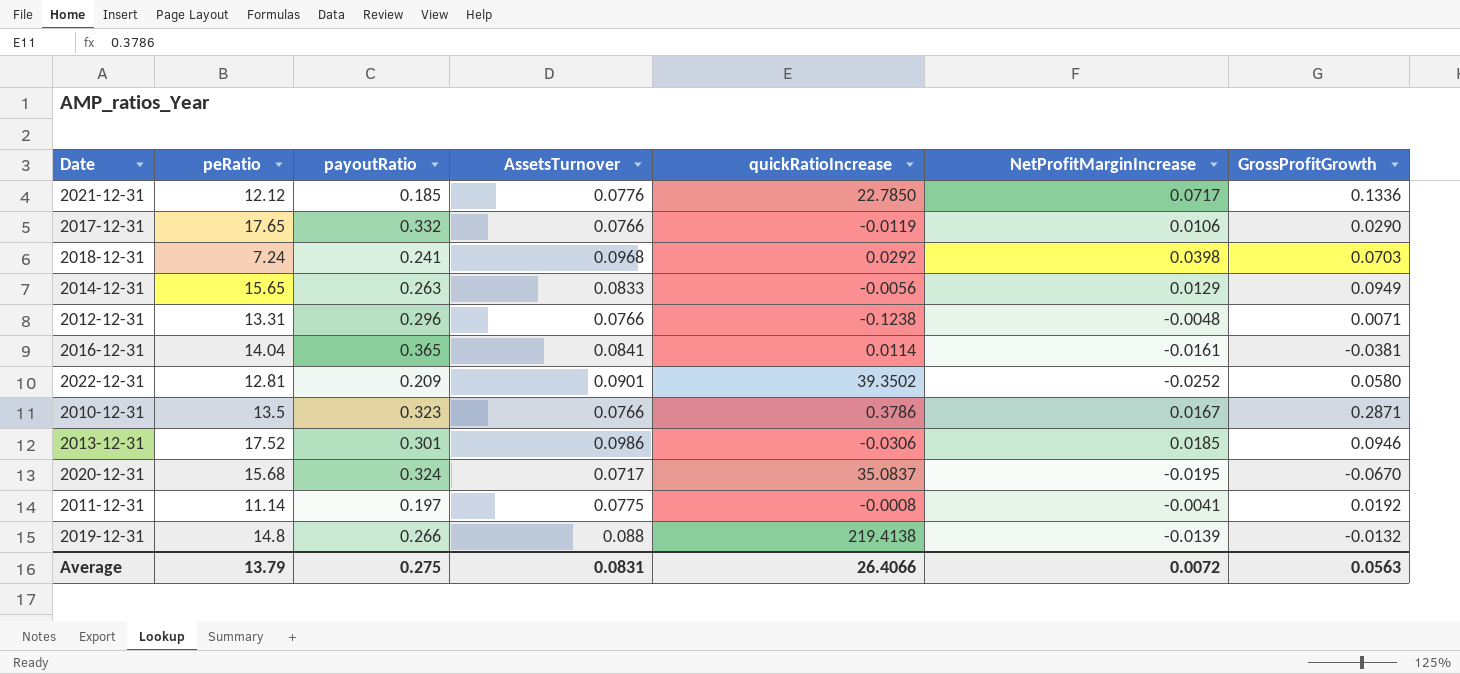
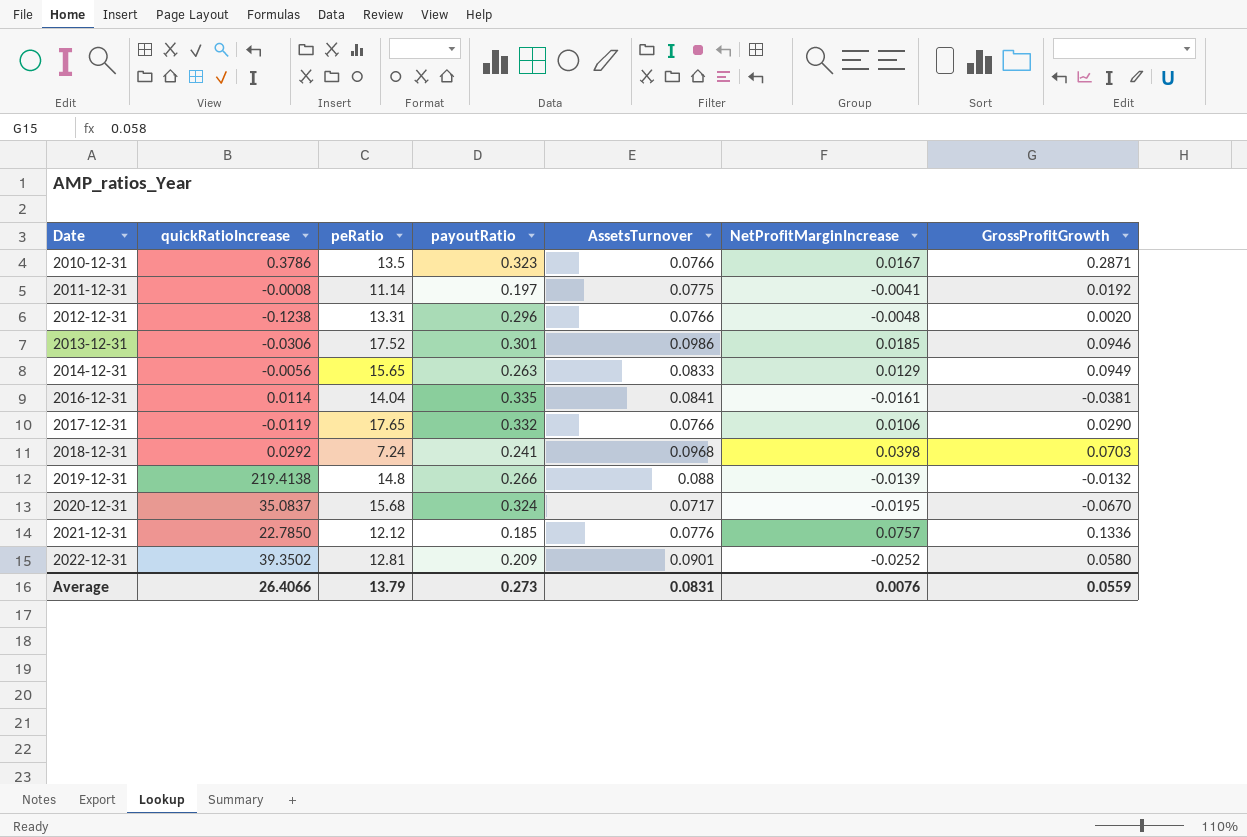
row order: none -> Date ascending
column quickRatioIncrease | position: 5 -> 2
2012-12-31 | GrossProfitGrowth: 0.0071 -> 0.0020
2016-12-31 | payoutRatio: 0.365 -> 0.335
2021-12-31 | NetProfitMarginIncrease: 0.0717 -> 0.0757
Average | payoutRatio: 0.275 -> 0.273
Average | NetProfitMarginIncrease: 0.0072 -> 0.0076
Average | GrossProfitGrowth: 0.0563 -> 0.0559

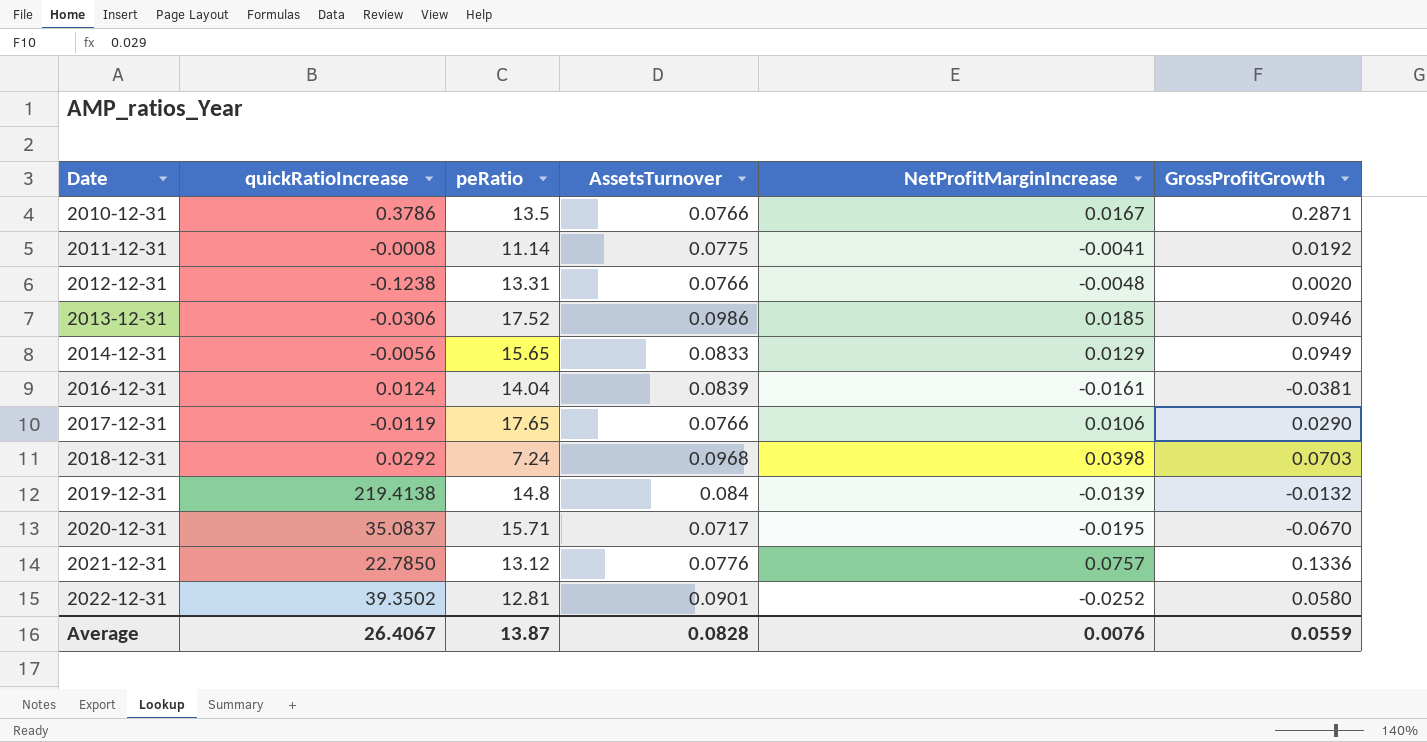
column payoutRatio | position: 4 -> none
2016-12-31 | quickRatioIncrease: 0.0114 -> 0.0124
2016-12-31 | AssetsTurnover: 0.0841 -> 0.0839
2019-12-31 | AssetsTurnover: 0.088 -> 0.084
2020-12-31 | peRatio: 15.68 -> 15.71
2021-12-31 | peRatio: 12.12 -> 13.12
Average | quickRatioIncrease: 26.4066 -> 26.4067
Average | peRatio: 13.79 -> 13.87
Average | AssetsTurnover: 0.0831 -> 0.0828

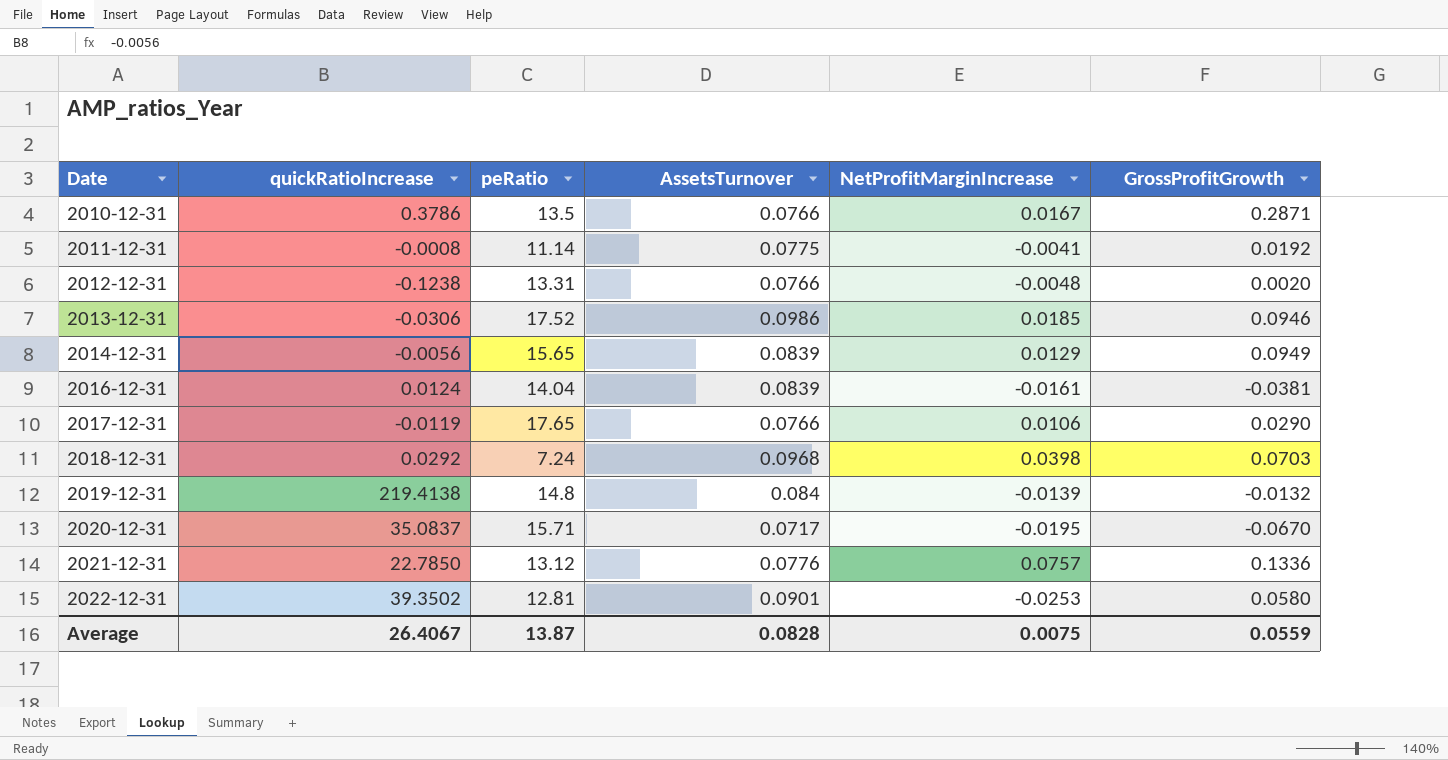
2014-12-31 | AssetsTurnover: 0.0833 -> 0.0839
2022-12-31 | NetProfitMarginIncrease: -0.0252 -> -0.0253
Average | NetProfitMarginIncrease: 0.0076 -> 0.0075

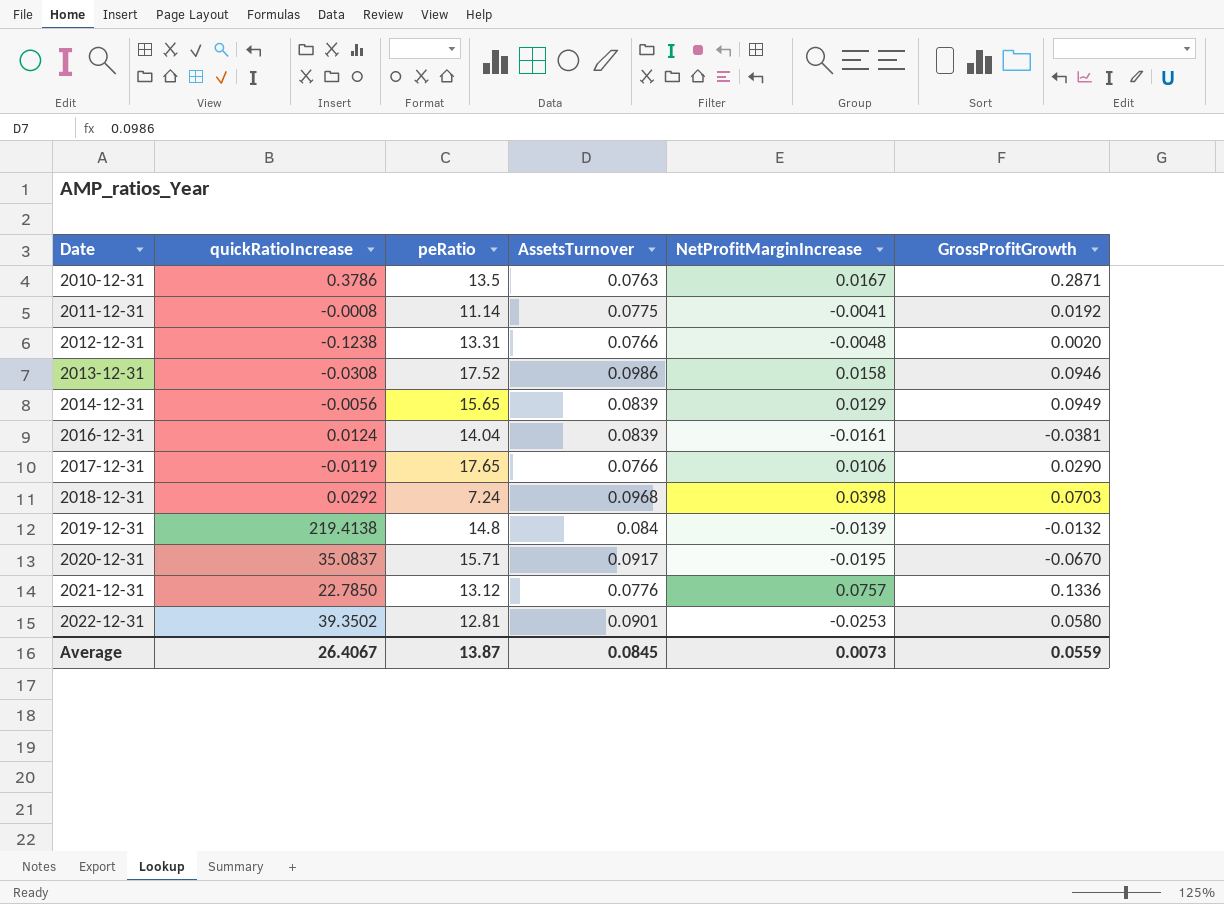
2010-12-31 | AssetsTurnover: 0.0766 -> 0.0763
2013-12-31 | quickRatioIncrease: -0.0306 -> -0.0308
2013-12-31 | NetProfitMarginIncrease: 0.0185 -> 0.0158
2020-12-31 | AssetsTurnover: 0.0717 -> 0.0917
Average | AssetsTurnover: 0.0828 -> 0.0845
Average | NetProfitMarginIncrease: 0.0075 -> 0.0073

